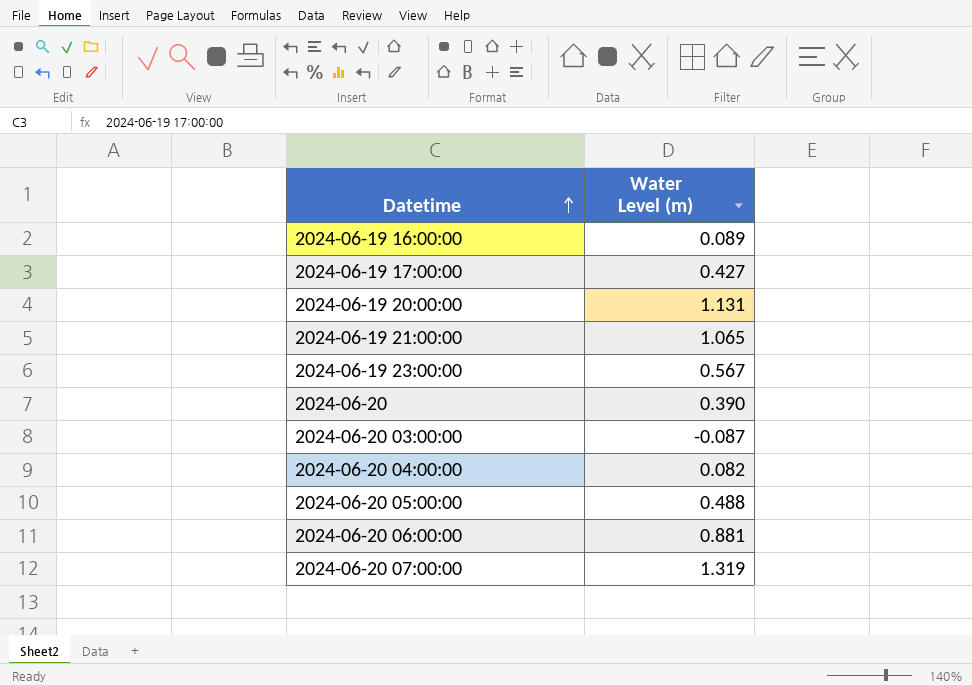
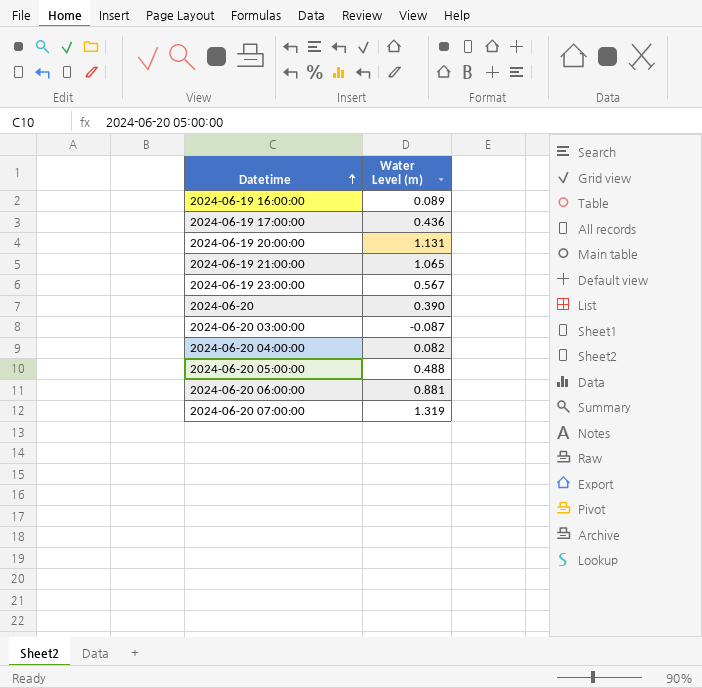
2024-06-19 17:00:00 | Water Level (m): 0.427 -> 0.436

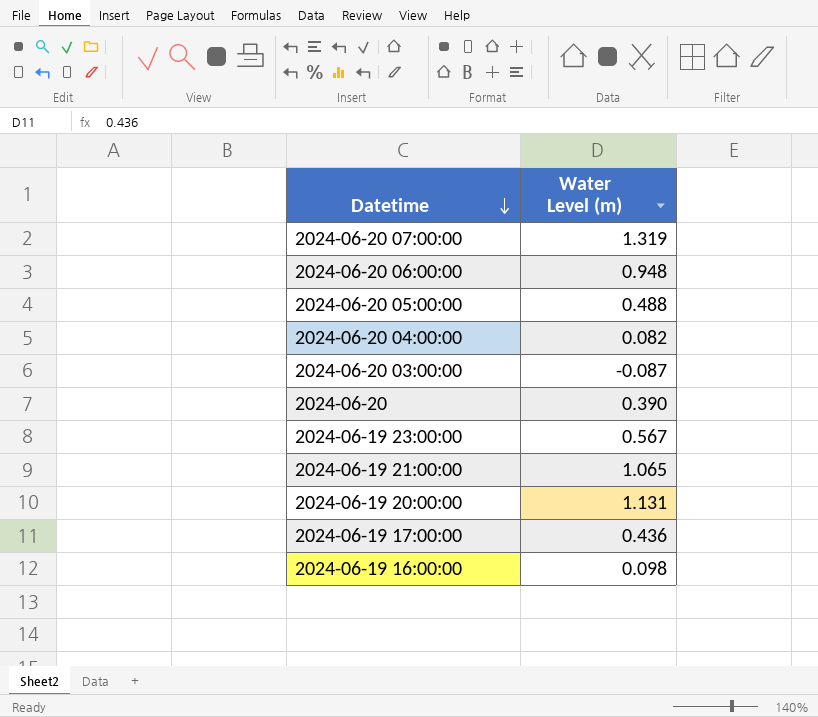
row order: Datetime ascending -> Datetime descending
2024-06-20 06:00:00 | Water Level (m): 0.881 -> 0.948
2024-06-19 16:00:00 | Water Level (m): 0.089 -> 0.098

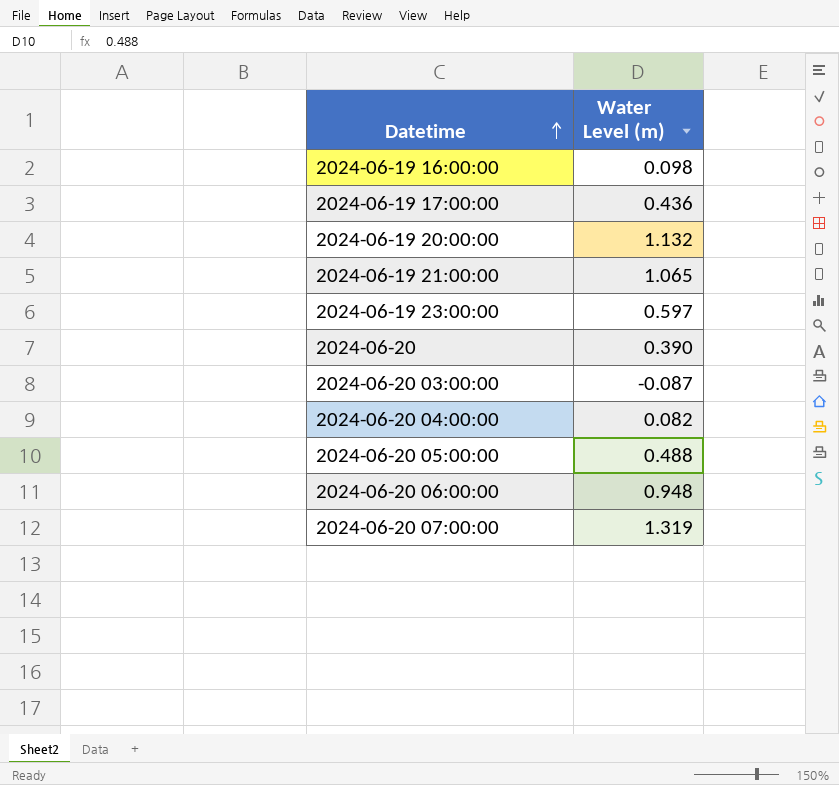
row order: Datetime descending -> Datetime ascending
2024-06-19 20:00:00 | Water Level (m): 1.131 -> 1.132
2024-06-19 23:00:00 | Water Level (m): 0.567 -> 0.597

